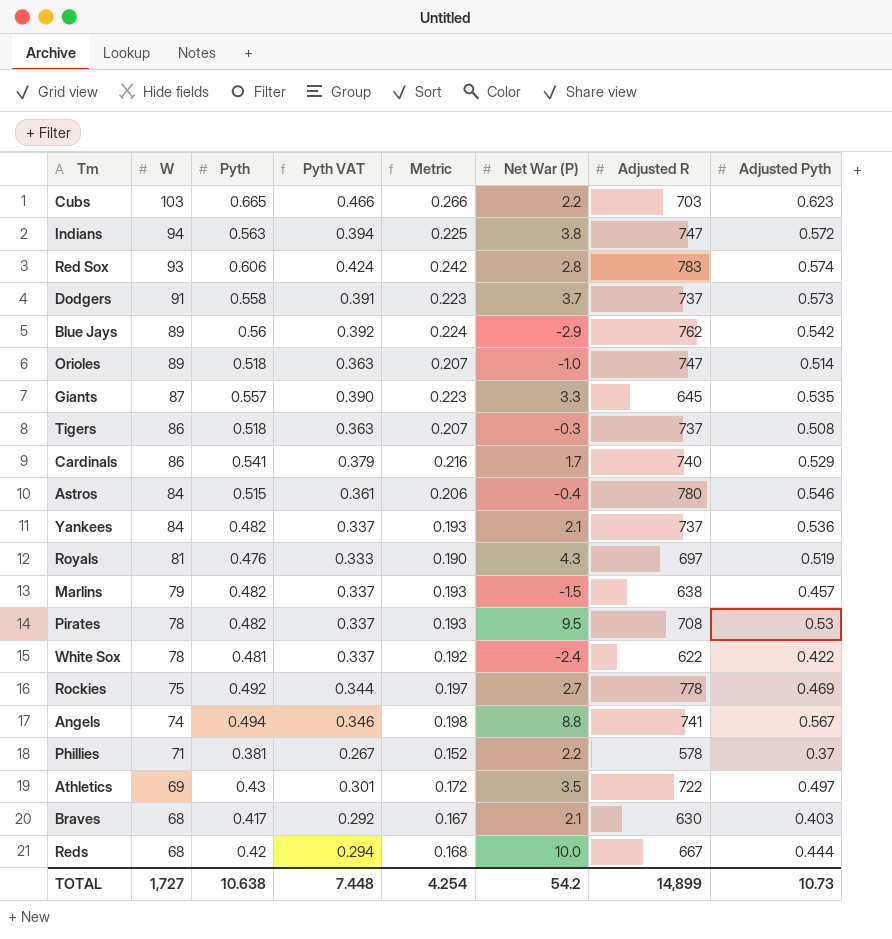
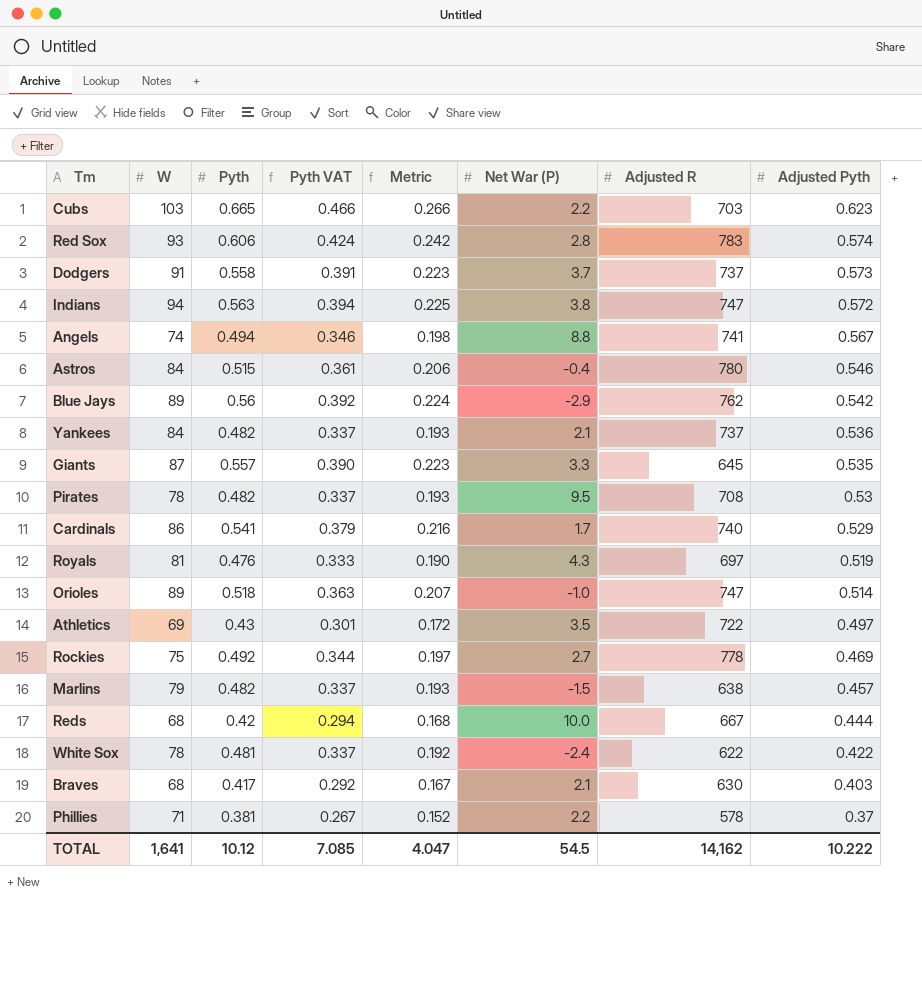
row order: W descending -> Adjusted Pyth descending
row Tigers: 86 | 0.518 | 0.363 | 0.207 | -0.3 | 737 | 0.508 -> none
TOTAL | W: 1,727 -> 1,641
TOTAL | Pyth: 10.638 -> 10.12
TOTAL | Pyth VAT: 7.448 -> 7.085
TOTAL | Metric: 4.254 -> 4.047
TOTAL | Net War (P): 54.2 -> 54.5
TOTAL | Adjusted R: 14,899 -> 14,162
TOTAL | Adjusted Pyth: 10.73 -> 10.222

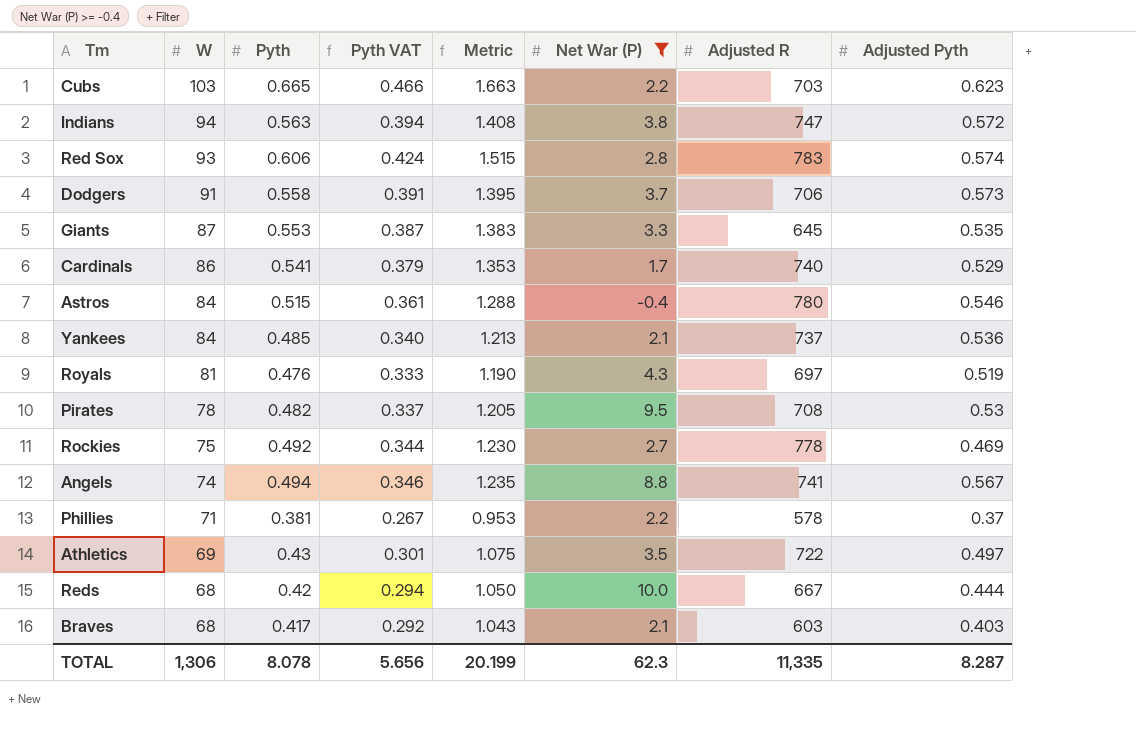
filter: none -> Net War (P) >= -0.4
row order: Adjusted Pyth descending -> W descending
column Metric | formula: [Pyth] * 0.4 -> [Pyth] * 2.5
Dodgers | Adjusted R: 737 -> 706
Giants | Pyth: 0.557 -> 0.553
Giants | Pyth VAT: 0.390 -> 0.387
Yankees | Pyth: 0.482 -> 0.485
Yankees | Pyth VAT: 0.337 -> 0.340
Braves | Adjusted R: 630 -> 603
TOTAL | W: 1,641 -> 1,306
TOTAL | Pyth: 10.12 -> 8.078
TOTAL | Pyth VAT: 7.085 -> 5.656
TOTAL | Metric: 4.047 -> 20.199
TOTAL | Net War (P): 54.5 -> 62.3
TOTAL | Adjusted R: 14,162 -> 11,335
TOTAL | Adjusted Pyth: 10.222 -> 8.287

